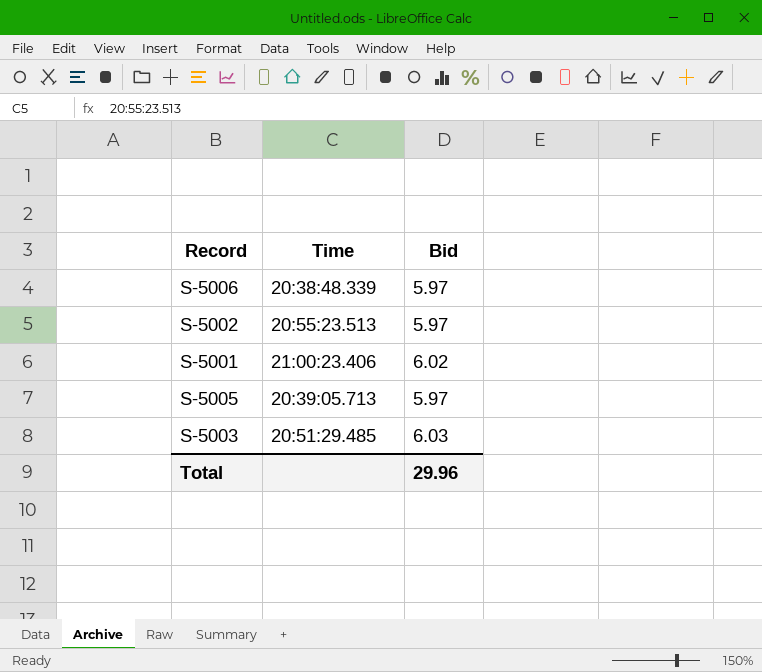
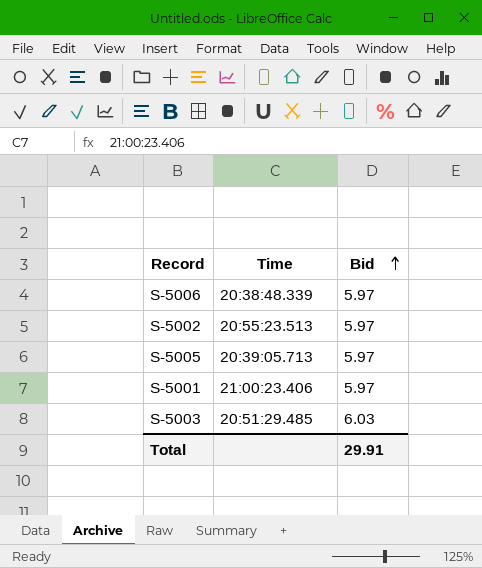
row order: none -> Bid ascending
S-5001 | Bid: 6.02 -> 5.97
Total | Bid: 29.96 -> 29.91

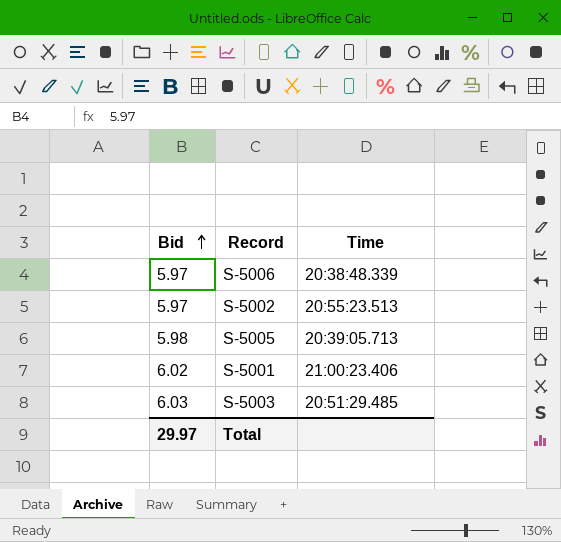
column Bid | position: 3 -> 1
S-5005 | Bid: 5.97 -> 5.98
S-5001 | Bid: 5.97 -> 6.02
Total | Bid: 29.91 -> 29.97

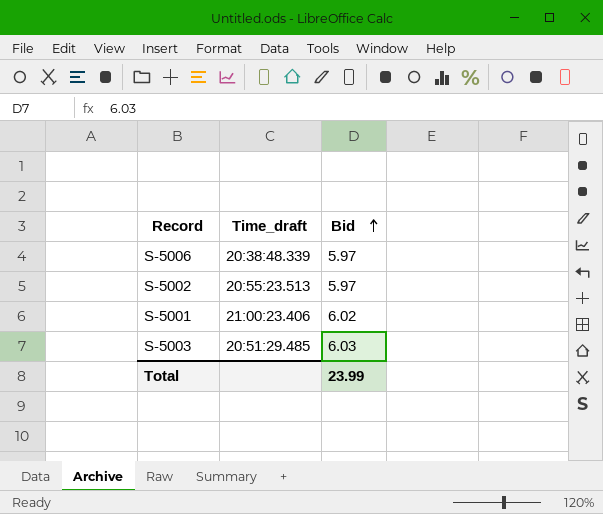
column name: Time -> Time_draft
column Bid | position: 1 -> 3
row S-5005: 5.98 | 20:39:05.713 -> none
Total | Bid: 29.97 -> 23.99

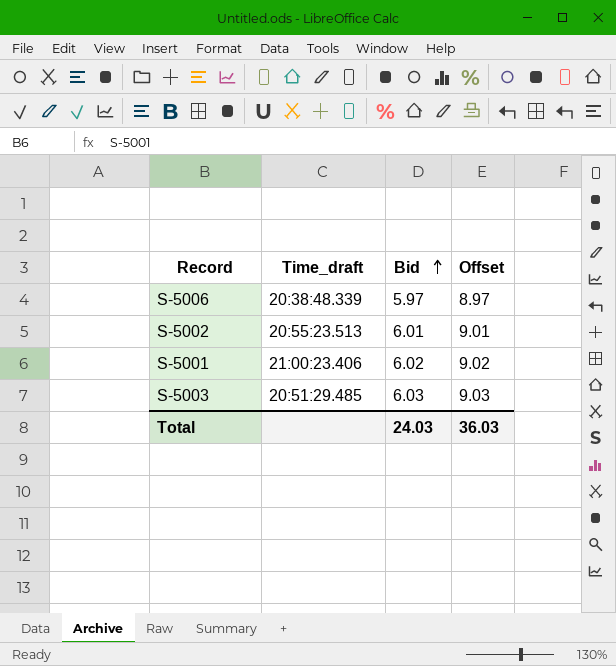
column Offset | formula: none -> [Bid] + 3
S-5002 | Bid: 5.97 -> 6.01
Total | Bid: 23.99 -> 24.03

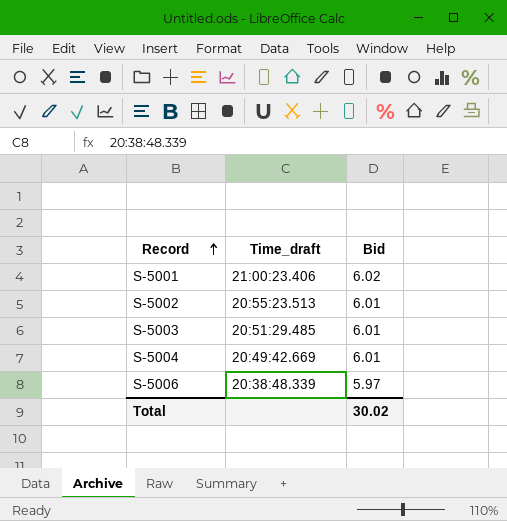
row order: Bid ascending -> Record ascending
column Offset | formula: [Bid] + 3 -> none
S-5003 | Bid: 6.03 -> 6.01
row S-5004: none -> 20:49:42.669 | 6.01
Total | Bid: 24.03 -> 30.02

